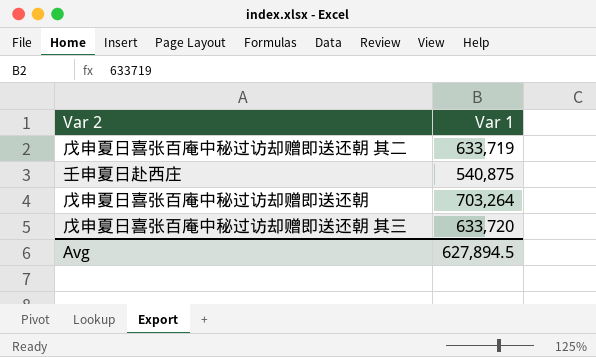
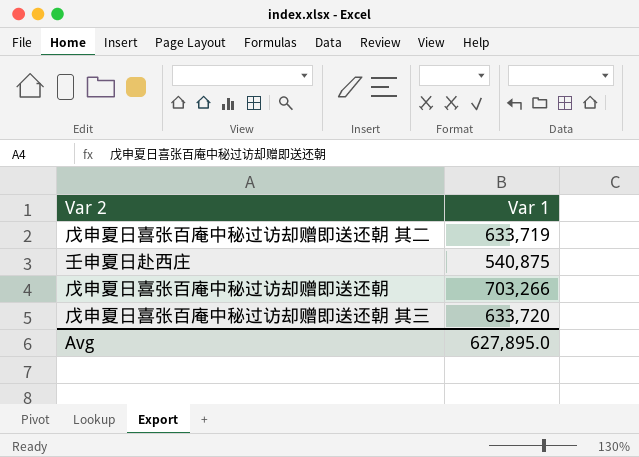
戊申夏日喜张百庵中秘过访却赠即送还朝 | Var 1: 703,264 -> 703,266
Avg | Var 1: 627,894.5 -> 627,895.0

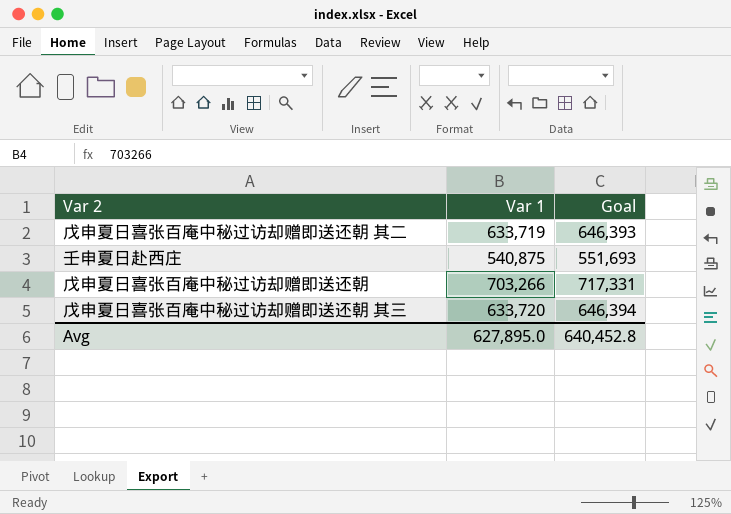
column Goal | formula: none -> [Var 1] * 1.02

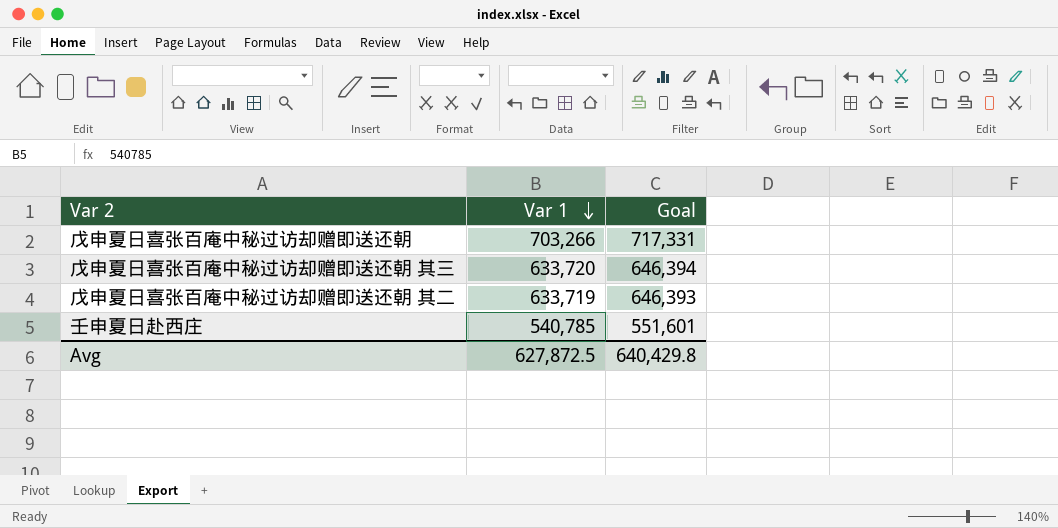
row order: none -> Var 1 descending
壬申夏日赴西庄 | Var 1: 540,875 -> 540,785
壬申夏日赴西庄 | Goal: 551,693 -> 551,601
Avg | Var 1: 627,895.0 -> 627,872.5
Avg | Goal: 640,452.8 -> 640,429.8

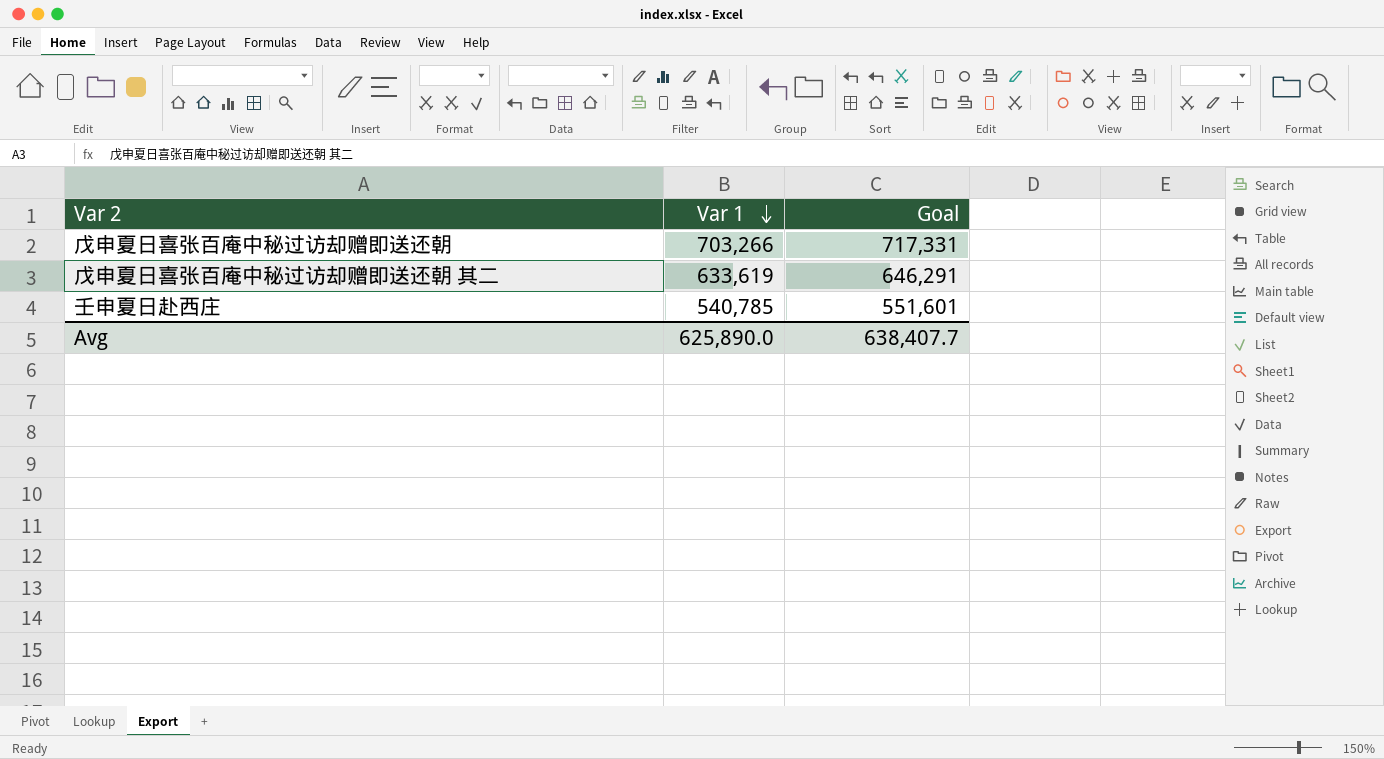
row 戊申夏日喜张百庵中秘过访却赠即送还朝 其三: 633,720 | 646,394 -> none
戊申夏日喜张百庵中秘过访却赠即送还朝 其二 | Var 1: 633,719 -> 633,619
戊申夏日喜张百庵中秘过访却赠即送还朝 其二 | Goal: 646,393 -> 646,291
Avg | Var 1: 627,872.5 -> 625,890.0
Avg | Goal: 640,429.8 -> 638,407.7

